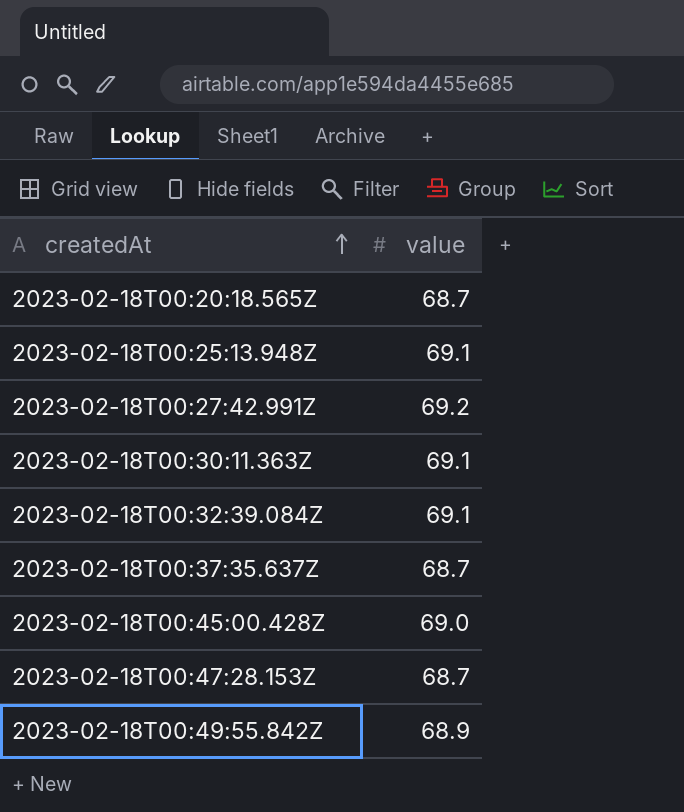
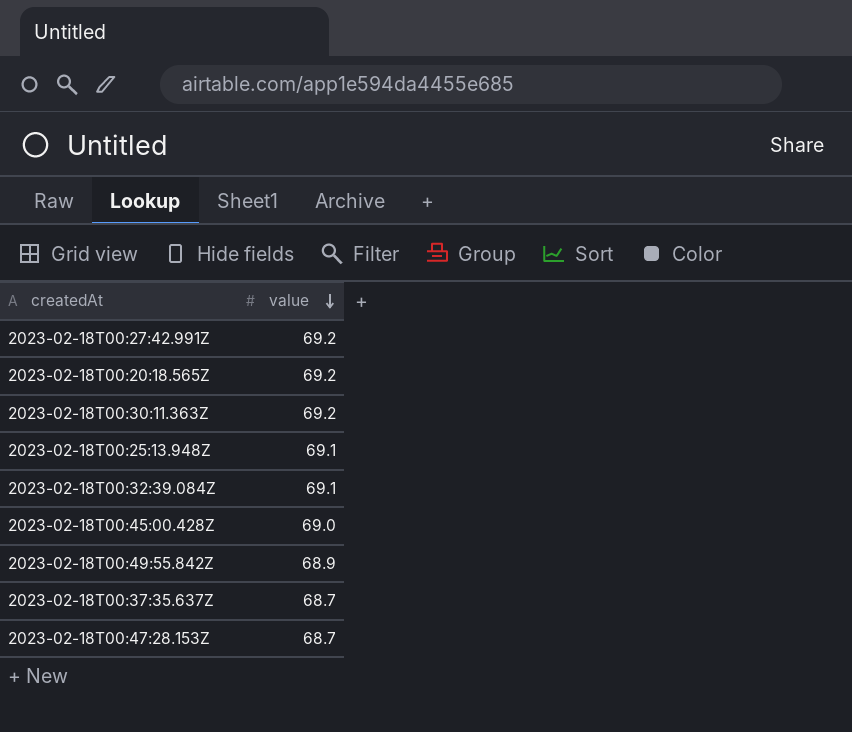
row order: createdAt ascending -> value descending
2023-02-18T00:20:18.565Z | value: 68.7 -> 69.2
2023-02-18T00:30:11.363Z | value: 69.1 -> 69.2

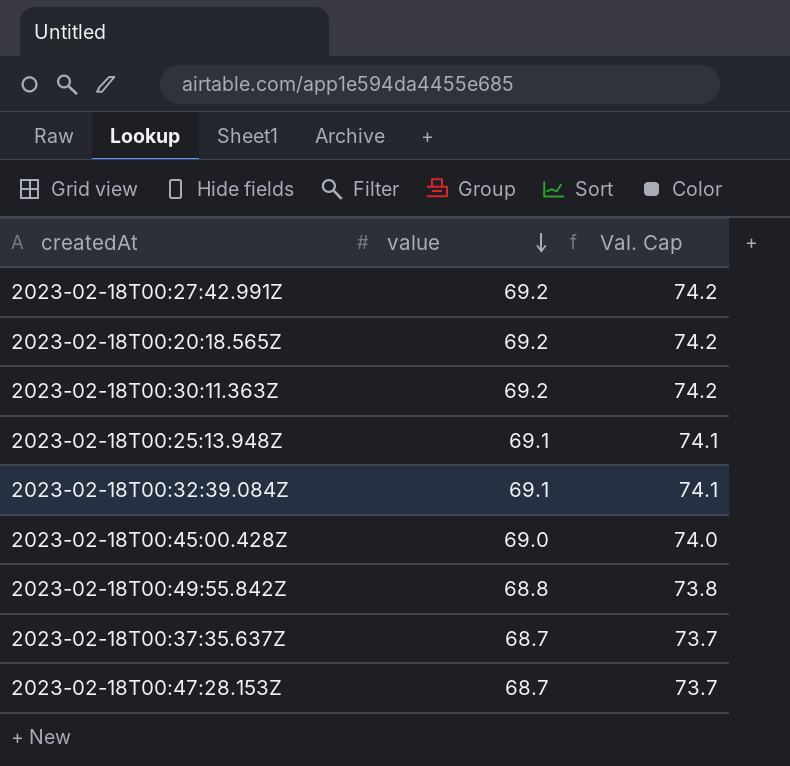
column Val. Cap | formula: none -> [value] + 5
2023-02-18T00:49:55.842Z | value: 68.9 -> 68.8

